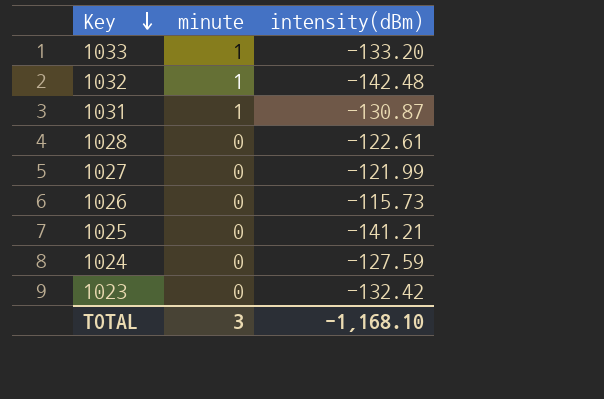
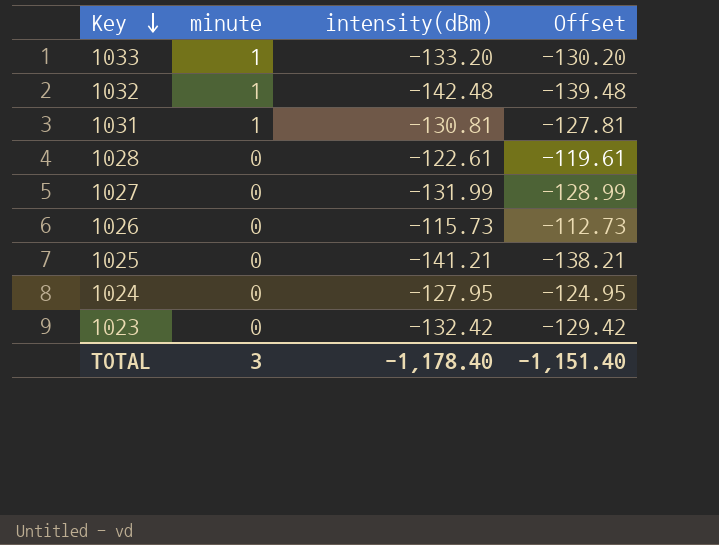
column Offset | formula: none -> [intensity(dBm)] + 3
1031 | intensity(dBm): -130.87 -> -130.81
1027 | intensity(dBm): -121.99 -> -131.99
1024 | intensity(dBm): -127.59 -> -127.95
TOTAL | intensity(dBm): -1,168.10 -> -1,178.40

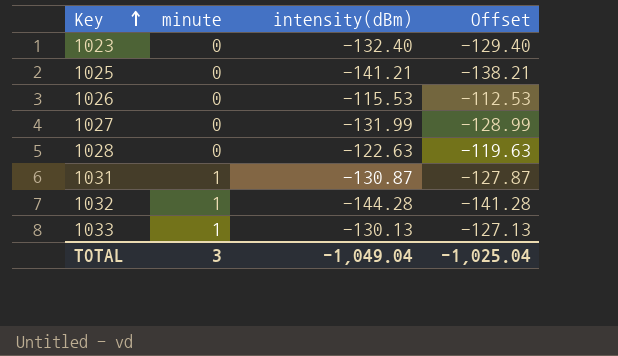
row order: Key descending -> Key ascending
row 1024: 0 | -127.95 | -124.95 -> none
1023 | intensity(dBm): -132.42 -> -132.40
1023 | Offset: -129.42 -> -129.40
1026 | intensity(dBm): -115.73 -> -115.53
1026 | Offset: -112.73 -> -112.53
1028 | intensity(dBm): -122.61 -> -122.63
1028 | Offset: -119.61 -> -119.63
1031 | intensity(dBm): -130.81 -> -130.87
1031 | Offset: -127.81 -> -127.87
1032 | intensity(dBm): -142.48 -> -144.28
1032 | Offset: -139.48 -> -141.28
1033 | intensity(dBm): -133.20 -> -130.13
1033 | Offset: -130.20 -> -127.13
TOTAL | intensity(dBm): -1,178.40 -> -1,049.04
TOTAL | Offset: -1,151.40 -> -1,025.04

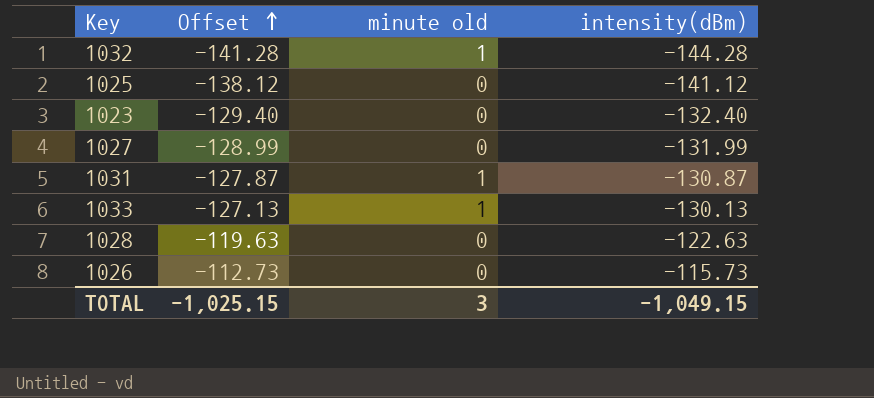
row order: Key ascending -> Offset ascending
column Offset | position: 4 -> 2
column name: minute -> minute old
1025 | Offset: -138.21 -> -138.12
1025 | intensity(dBm): -141.21 -> -141.12
1026 | Offset: -112.53 -> -112.73
1026 | intensity(dBm): -115.53 -> -115.73
TOTAL | Offset: -1,025.04 -> -1,025.15
TOTAL | intensity(dBm): -1,049.04 -> -1,049.15

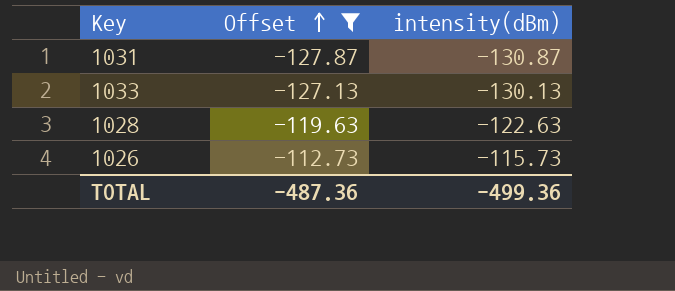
filter: none -> Offset >= -127.87
column minute old | position: 3 -> none
TOTAL | Offset: -1,025.15 -> -487.36
TOTAL | intensity(dBm): -1,049.15 -> -499.36

